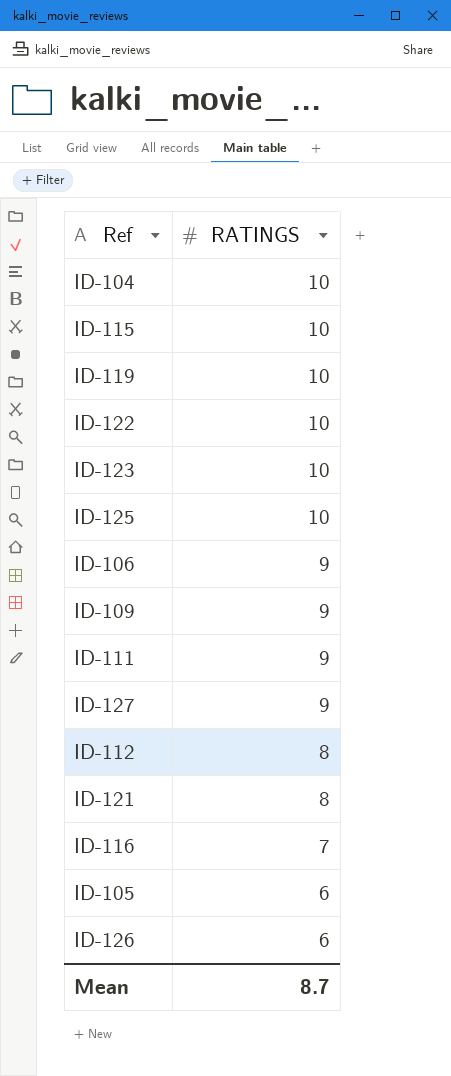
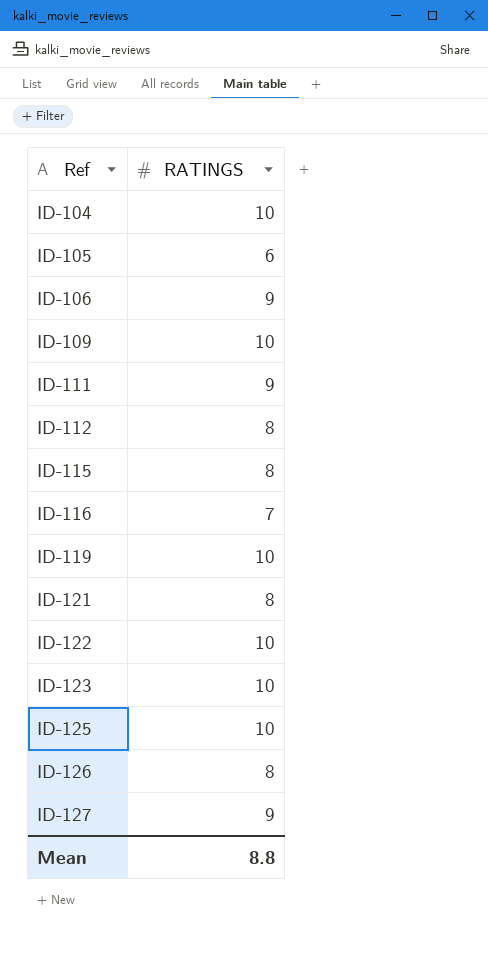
row order: RATINGS descending -> Ref ascending
ID-109 | RATINGS: 9 -> 10
ID-115 | RATINGS: 10 -> 8
ID-126 | RATINGS: 6 -> 8
Mean | RATINGS: 8.7 -> 8.8

